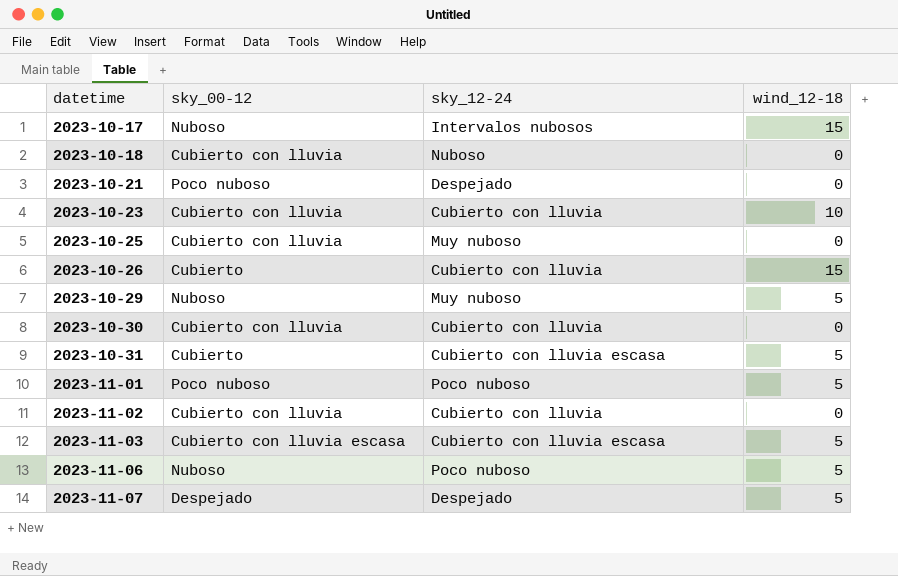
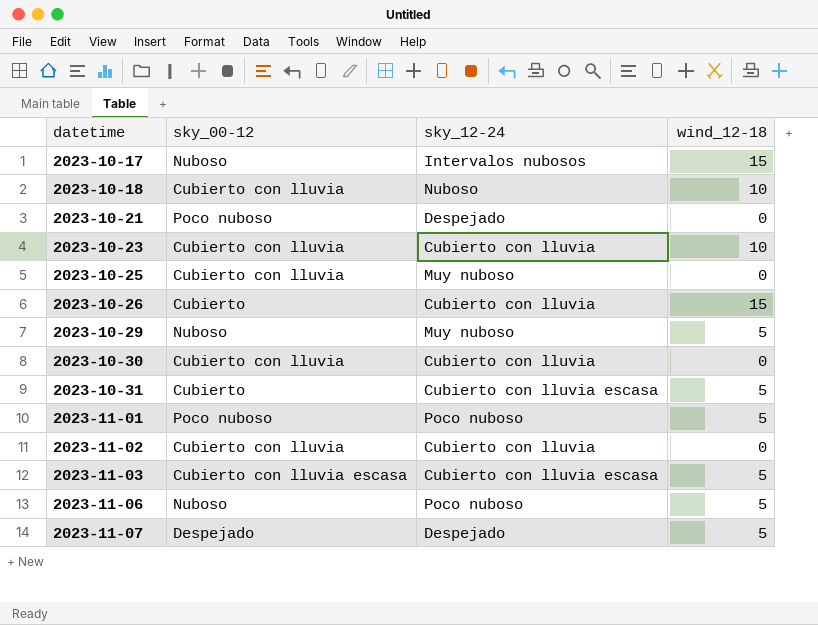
2023-10-18 | wind_12-18: 0 -> 10

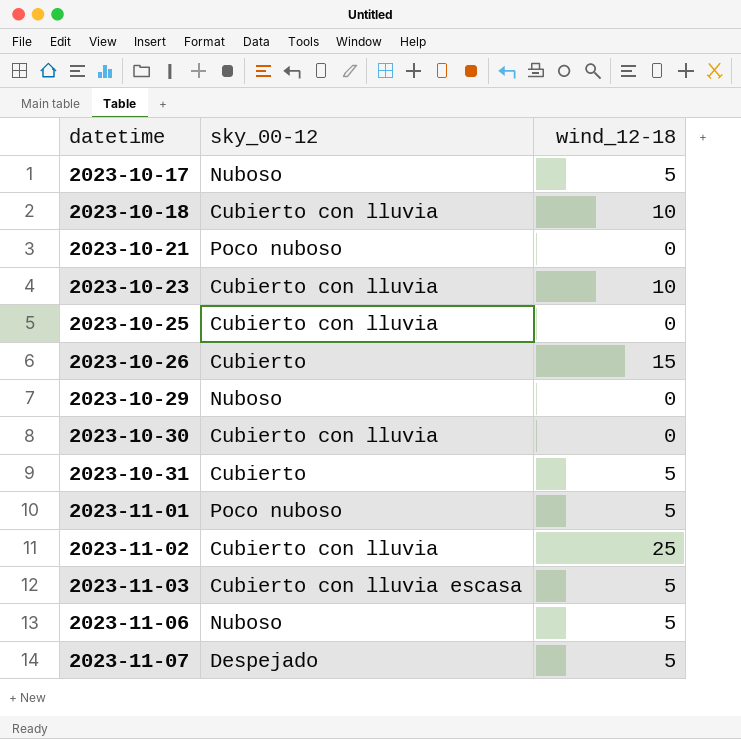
column sky_12-24 | position: 3 -> none
2023-10-17 | wind_12-18: 15 -> 5
2023-10-29 | wind_12-18: 5 -> 0
2023-11-02 | wind_12-18: 0 -> 25

